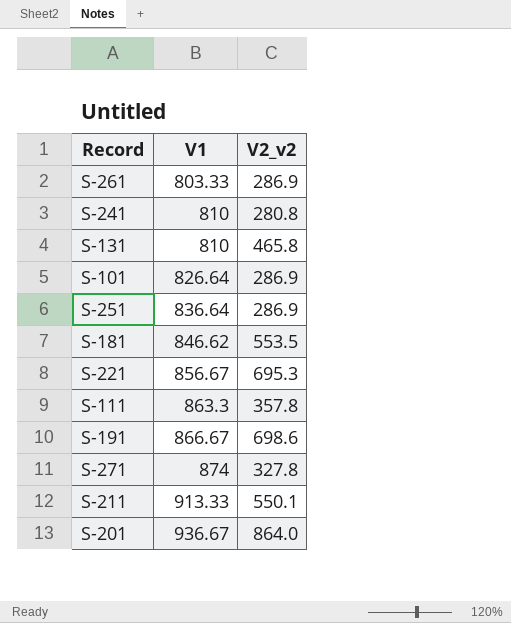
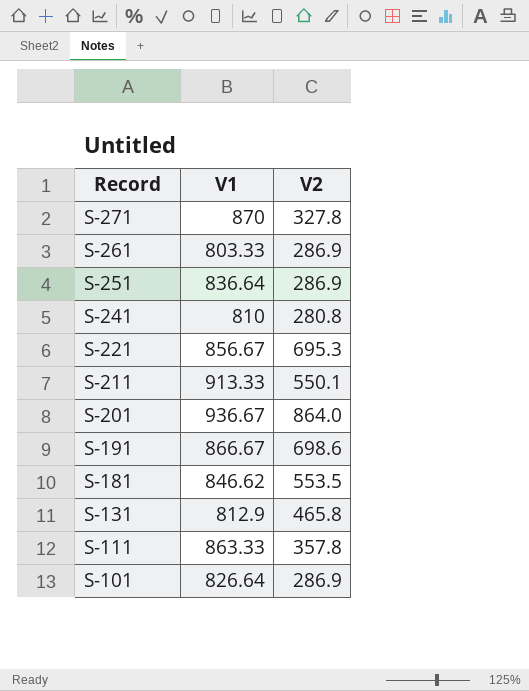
row order: V1 ascending -> Record descending
column name: V2_v2 -> V2
S-271 | V1: 874 -> 870
S-131 | V1: 810 -> 812.9
S-111 | V1: 863.3 -> 863.33

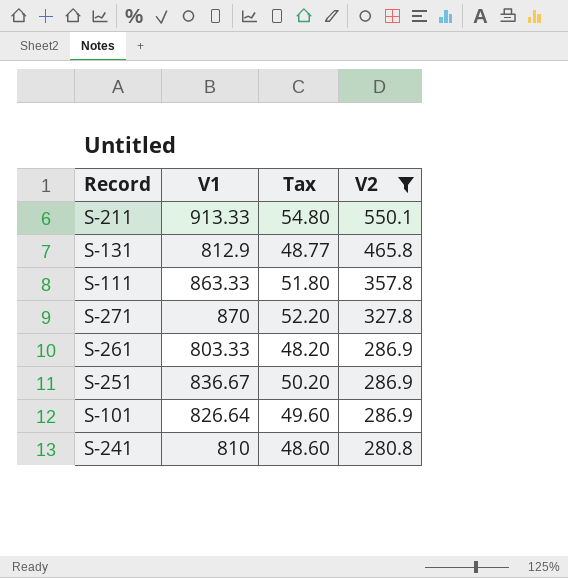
filter: none -> V2 <= 550.1
row order: Record descending -> V2 descending
column Tax | formula: none -> [V1] * 0.06
S-251 | V1: 836.64 -> 836.67

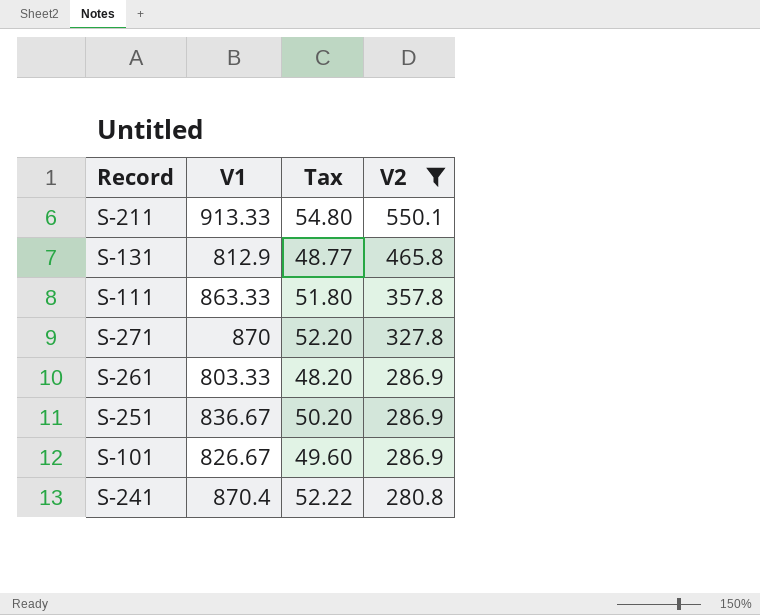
S-101 | V1: 826.64 -> 826.67
S-241 | V1: 810 -> 870.4
S-241 | Tax: 48.60 -> 52.22

